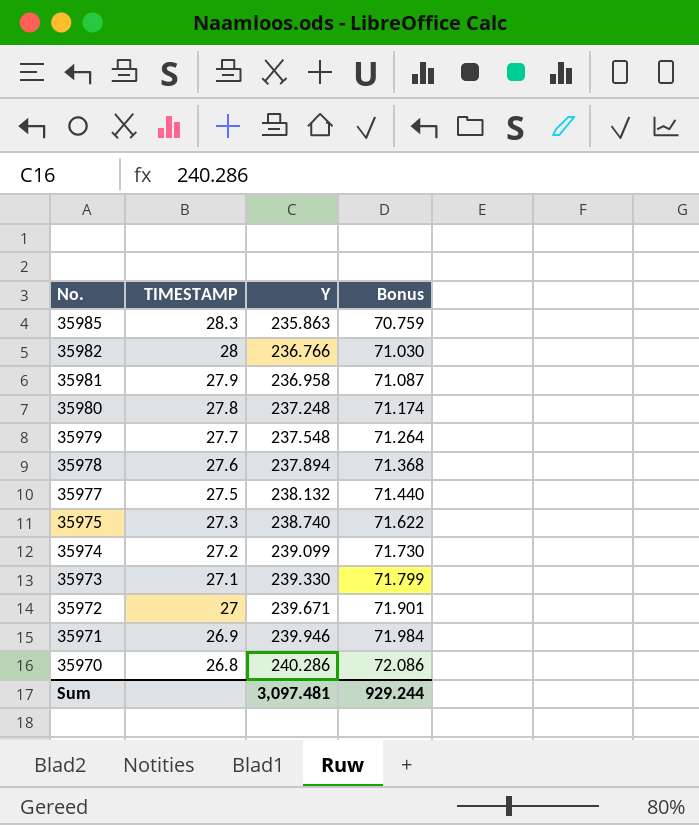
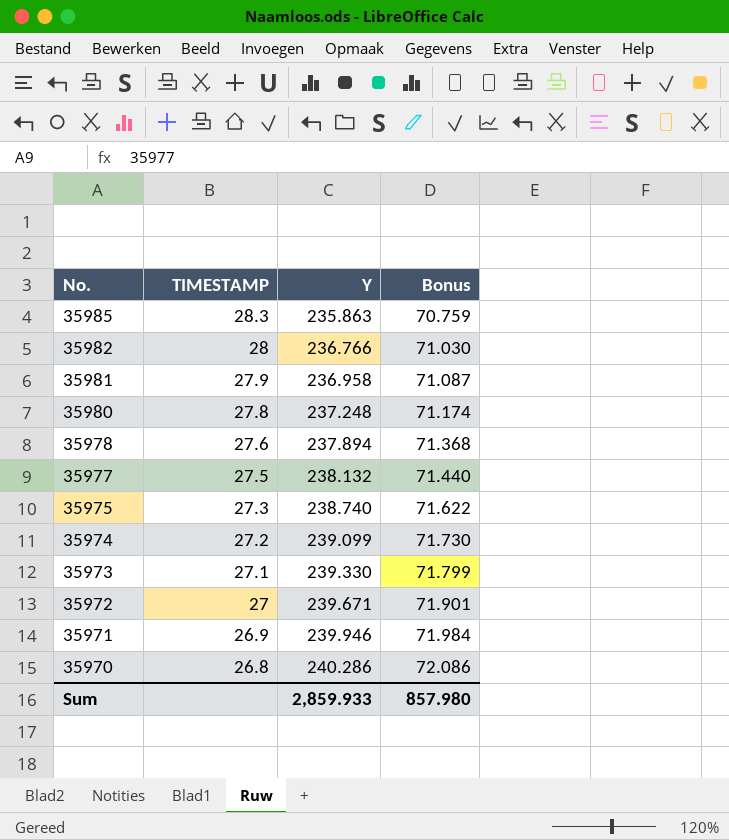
row 35979: 27.7 | 237.548 | 71.264 -> none
Sum | Y: 3,097.481 -> 2,859.933
Sum | Bonus: 929.244 -> 857.980

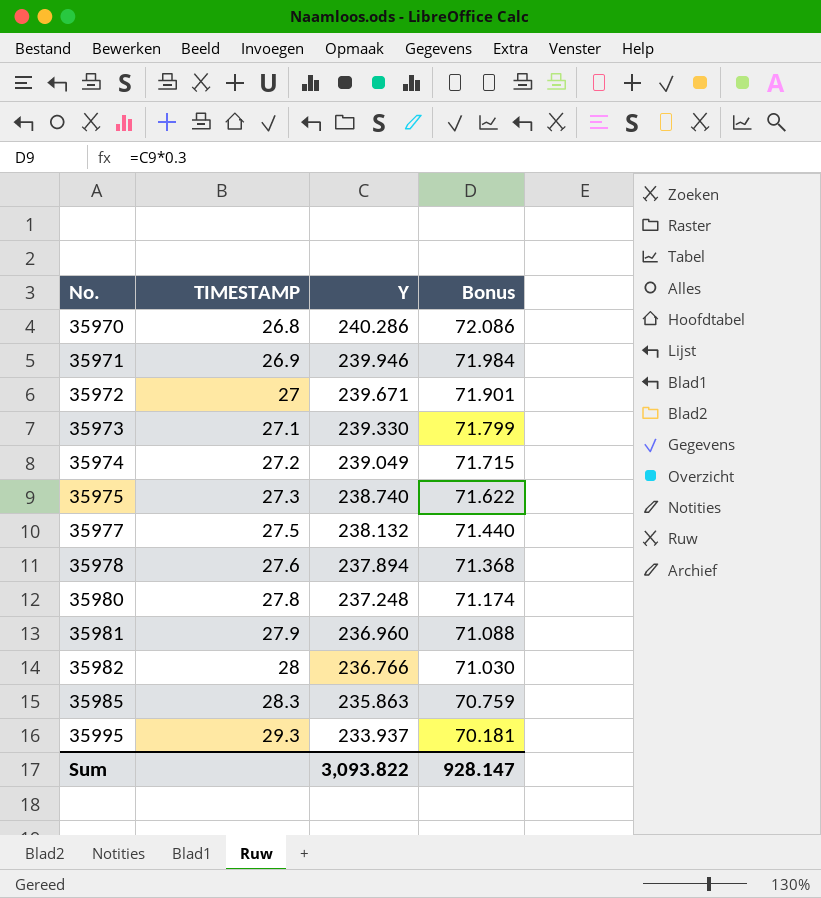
row order: No. descending -> No. ascending
35974 | Y: 239.099 -> 239.049
35974 | Bonus: 71.730 -> 71.715
35981 | Y: 236.958 -> 236.960
35981 | Bonus: 71.087 -> 71.088
row 35995: none -> 29.3 | 233.937 | 70.181
Sum | Y: 2,859.933 -> 3,093.822
Sum | Bonus: 857.980 -> 928.147

